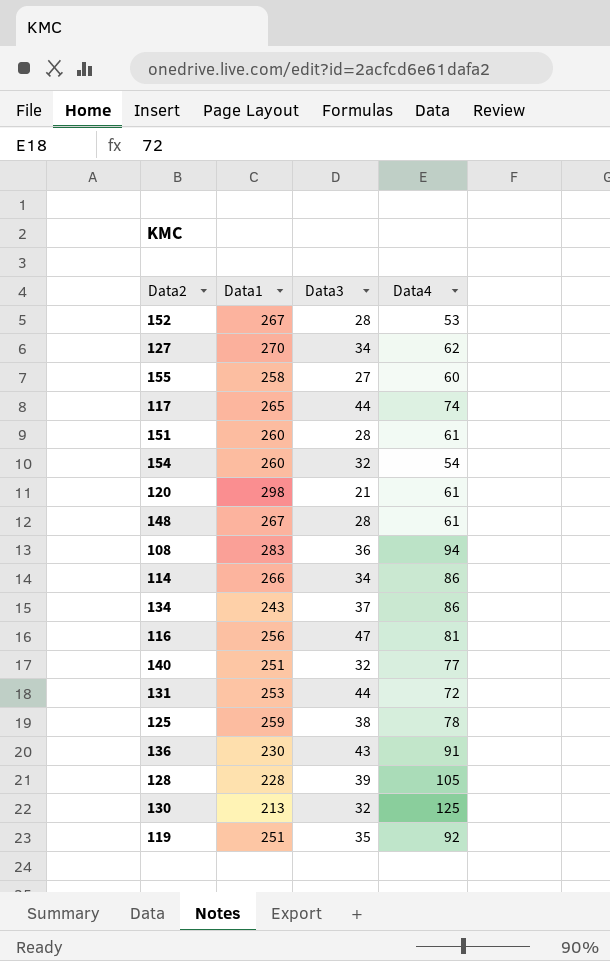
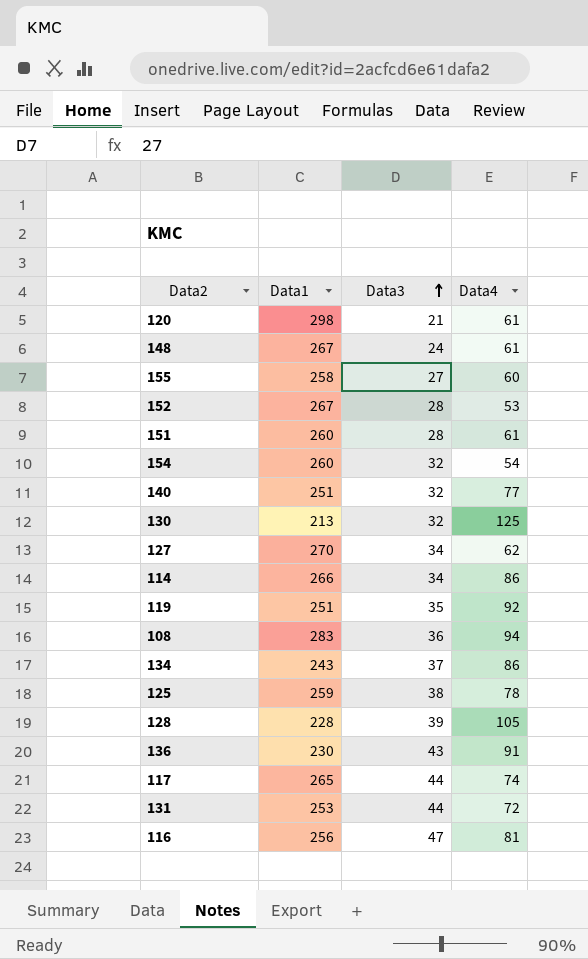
row order: none -> Data3 ascending
148 | Data3: 28 -> 24

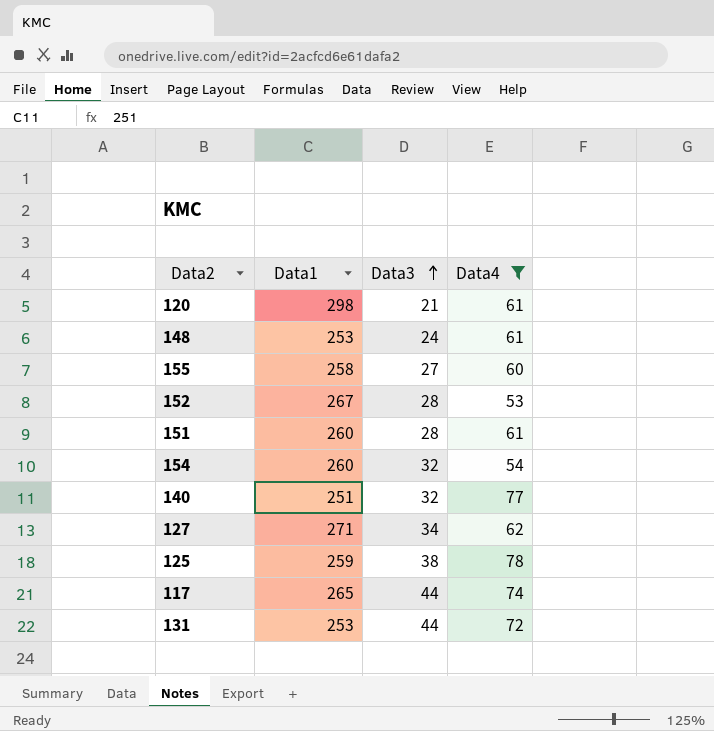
filter: none -> Data4 <= 78
148 | Data1: 267 -> 253
127 | Data1: 270 -> 271

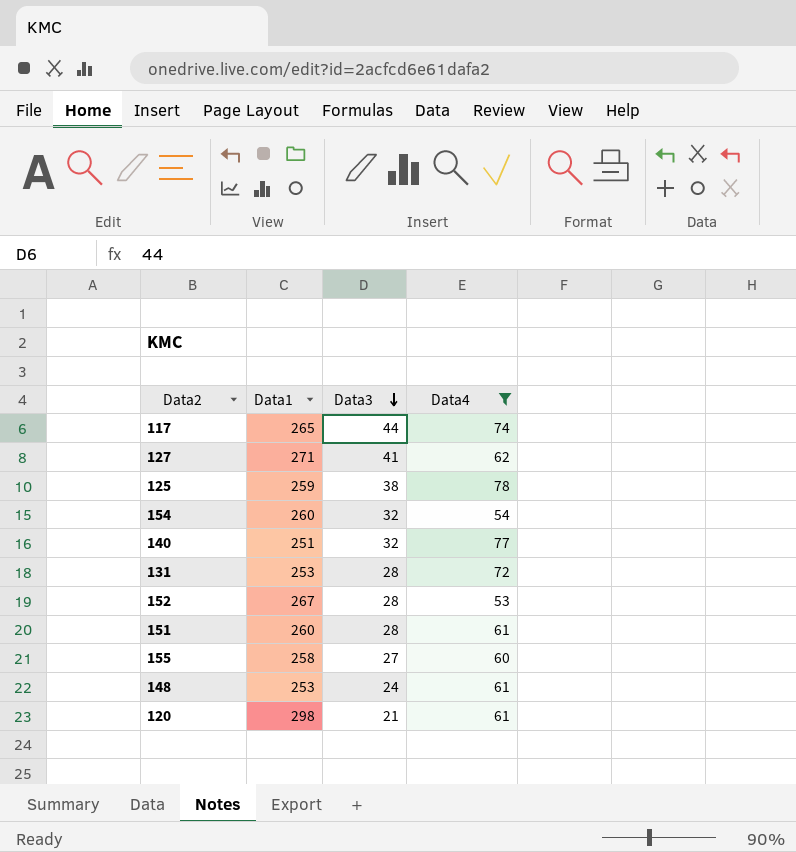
row order: Data3 ascending -> Data3 descending
127 | Data3: 34 -> 41
131 | Data3: 44 -> 28

